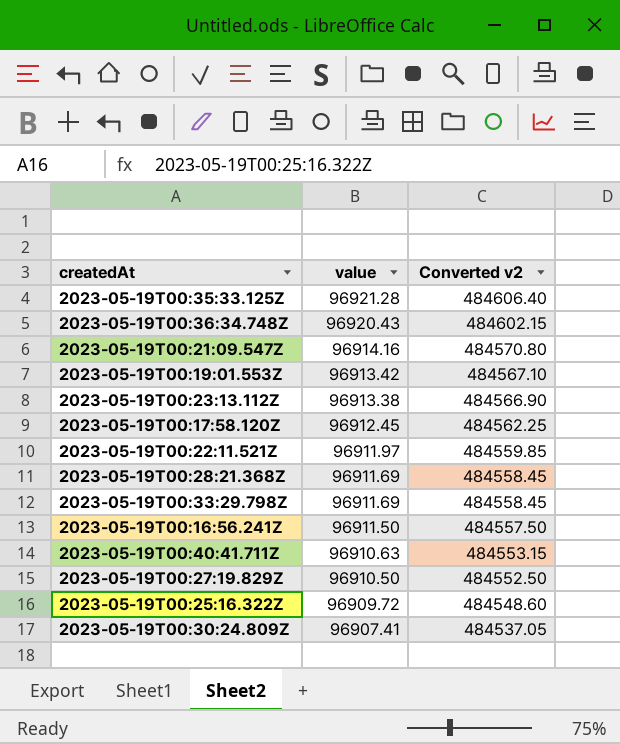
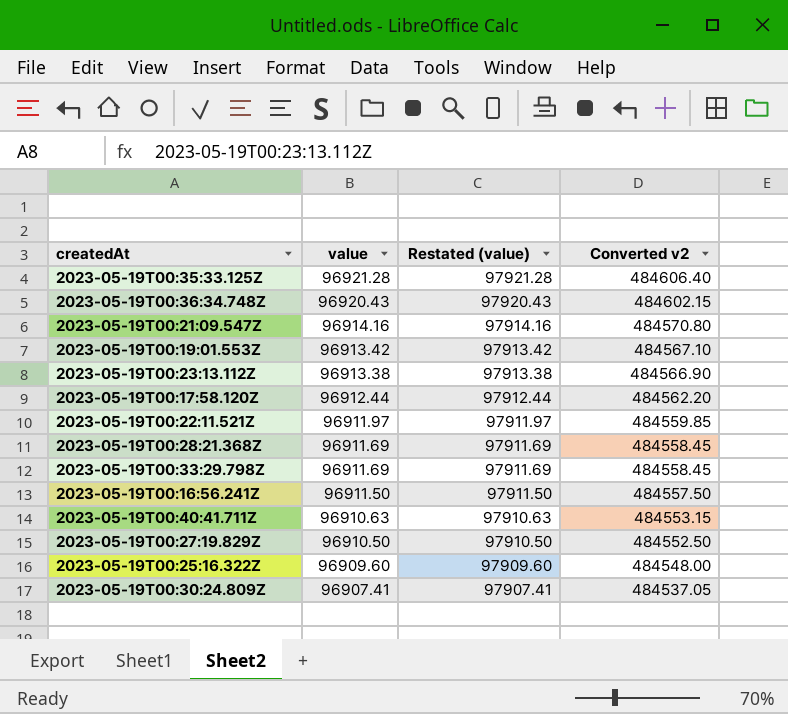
column Restated (value) | formula: none -> [value] + 1000
2023-05-19T00:17:58.120Z | value: 96912.45 -> 96912.44
2023-05-19T00:17:58.120Z | Converted v2: 484562.25 -> 484562.20
2023-05-19T00:25:16.322Z | value: 96909.72 -> 96909.60
2023-05-19T00:25:16.322Z | Converted v2: 484548.60 -> 484548.00

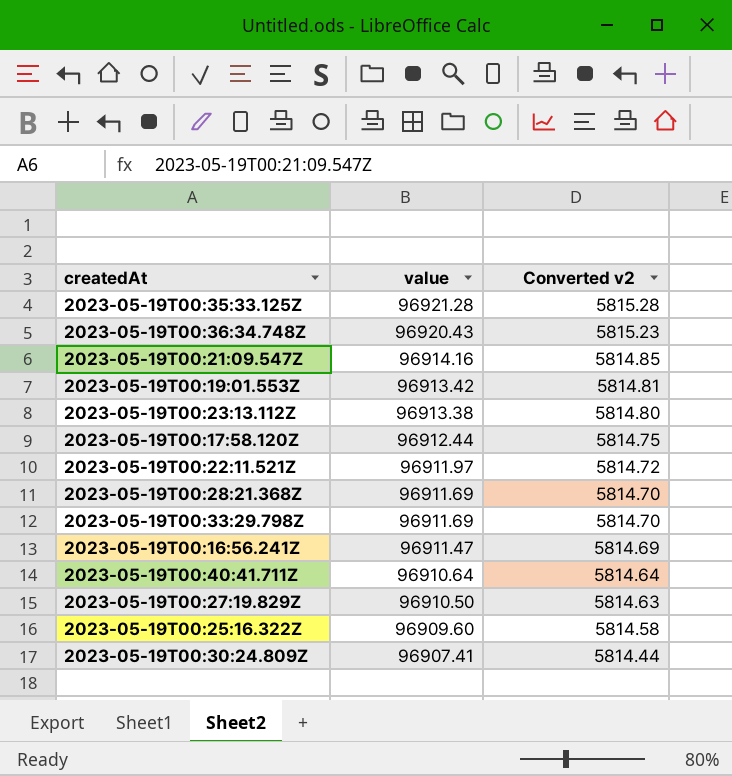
column Restated (value) | formula: [value] + 1000 -> none
column Converted v2 | formula: [value] * 5 -> [value] * 0.06
2023-05-19T00:16:56.241Z | value: 96911.50 -> 96911.47
2023-05-19T00:40:41.711Z | value: 96910.63 -> 96910.64

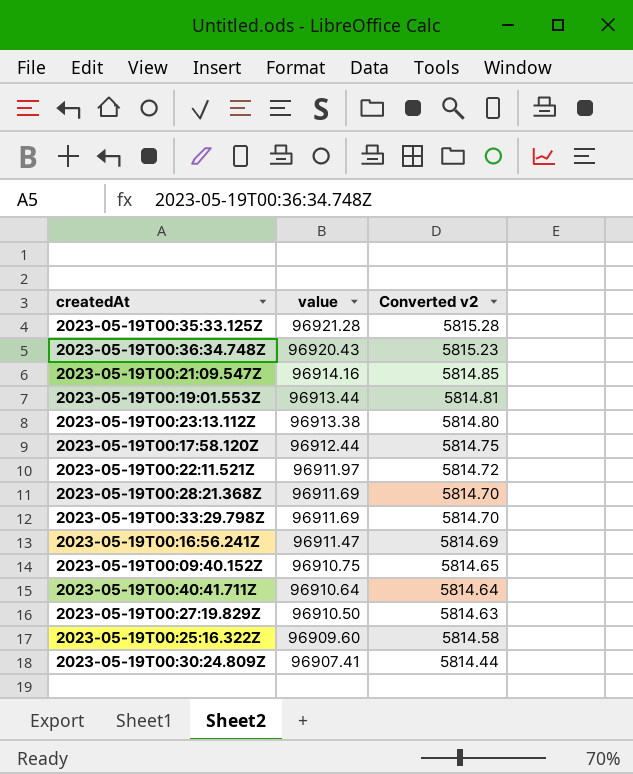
2023-05-19T00:19:01.553Z | value: 96913.42 -> 96913.44
row 2023-05-19T00:09:40.152Z: none -> 96910.75 | 5814.65

